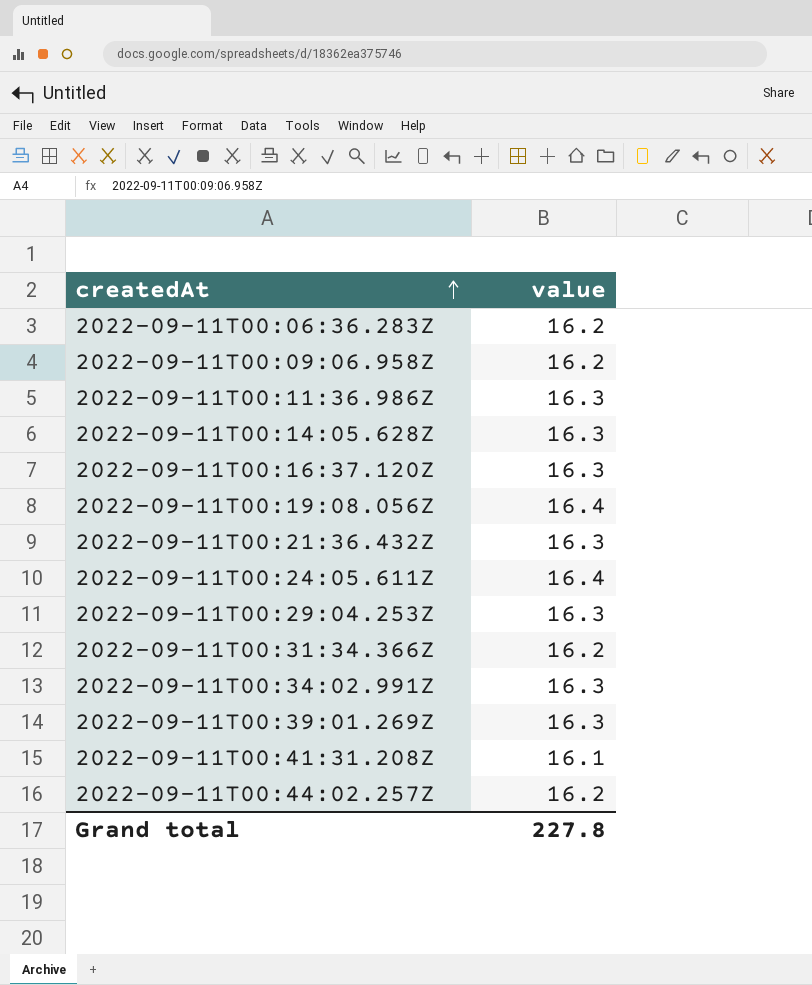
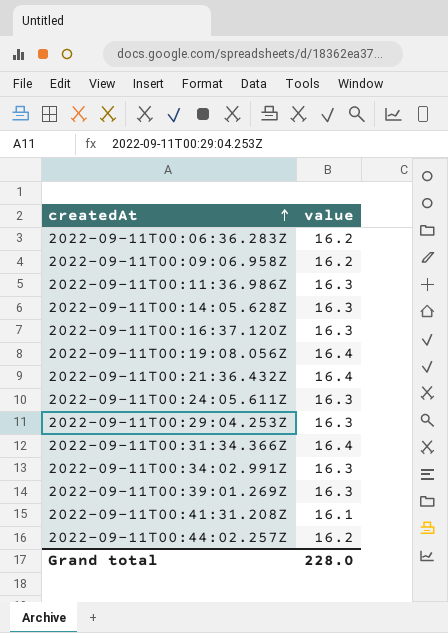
2022-09-11T00:21:36.432Z | value: 16.3 -> 16.4
2022-09-11T00:24:05.611Z | value: 16.4 -> 16.3
2022-09-11T00:31:34.366Z | value: 16.2 -> 16.4
Grand total | value: 227.8 -> 228.0

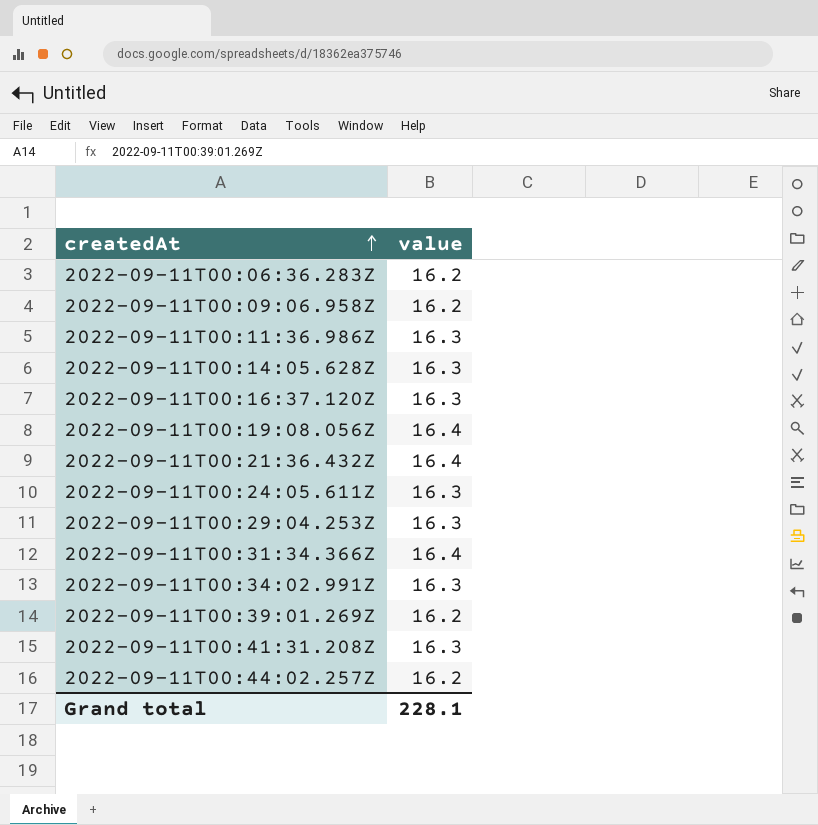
2022-09-11T00:39:01.269Z | value: 16.3 -> 16.2
2022-09-11T00:41:31.208Z | value: 16.1 -> 16.3
Grand total | value: 228.0 -> 228.1

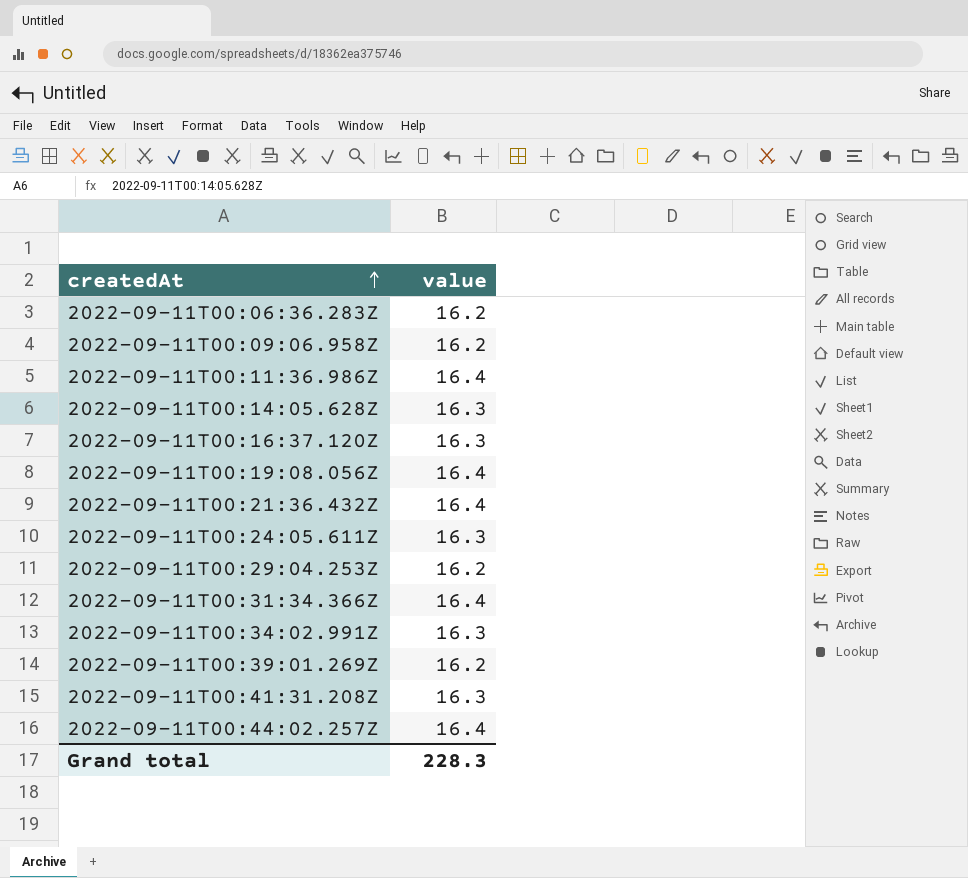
2022-09-11T00:11:36.986Z | value: 16.3 -> 16.4
2022-09-11T00:29:04.253Z | value: 16.3 -> 16.2
2022-09-11T00:44:02.257Z | value: 16.2 -> 16.4
Grand total | value: 228.1 -> 228.3

